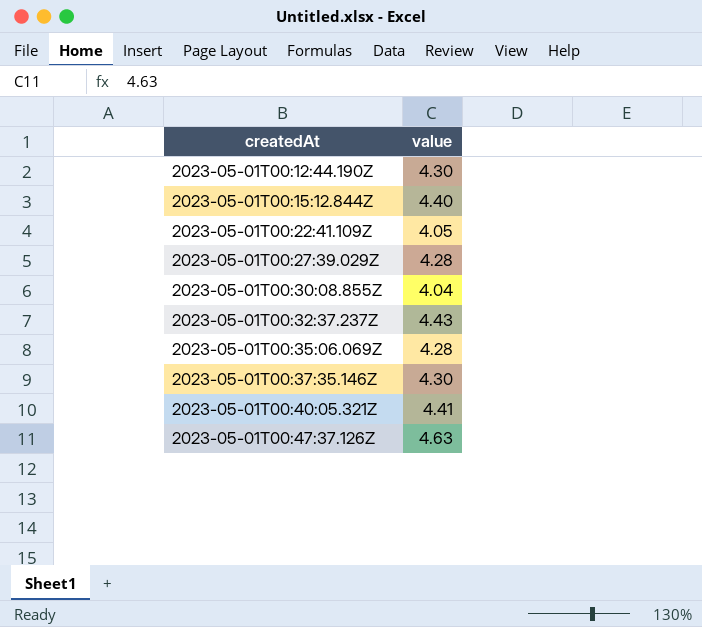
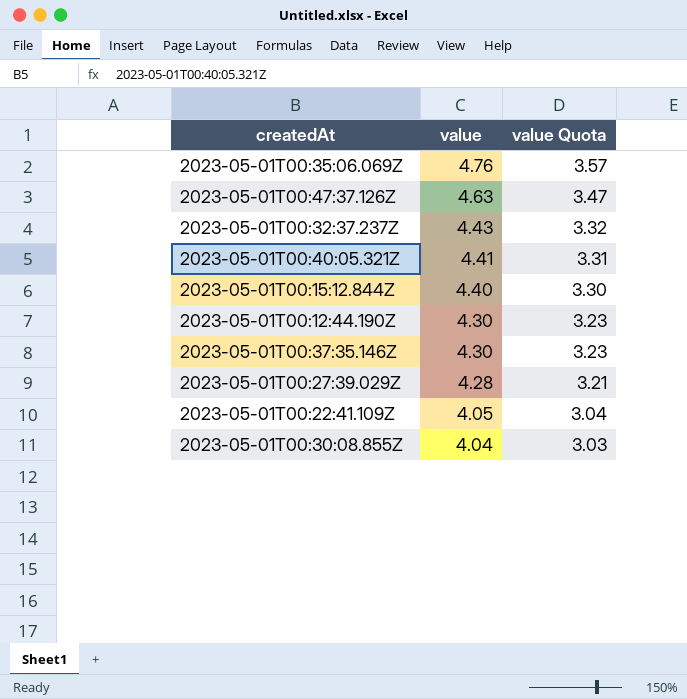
row order: createdAt ascending -> value descending
column value Quota | formula: none -> [value] * 0.75
2023-05-01T00:35:06.069Z | value: 4.28 -> 4.76

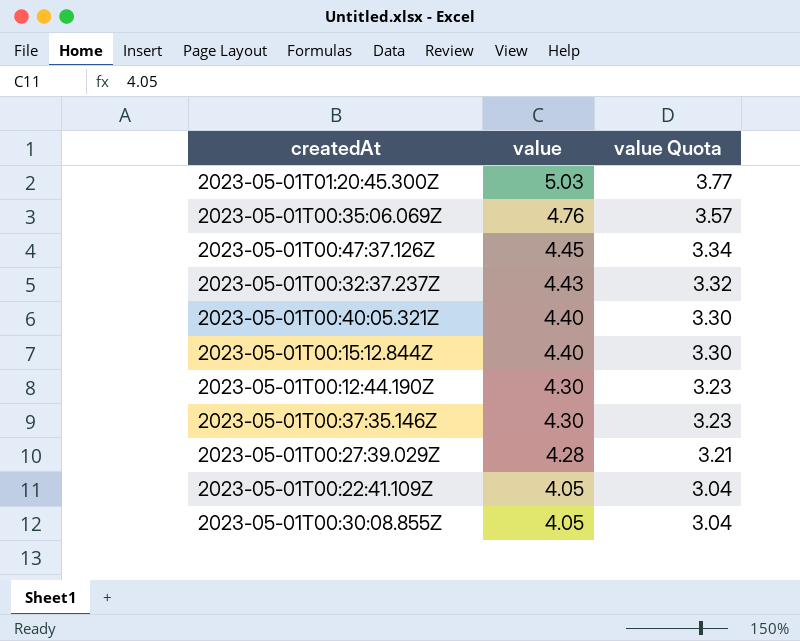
row 2023-05-01T01:20:45.300Z: none -> 5.03 | 3.77
2023-05-01T00:47:37.126Z | value: 4.63 -> 4.45
2023-05-01T00:47:37.126Z | value Quota: 3.47 -> 3.34
2023-05-01T00:40:05.321Z | value: 4.41 -> 4.40
2023-05-01T00:40:05.321Z | value Quota: 3.31 -> 3.30
2023-05-01T00:30:08.855Z | value: 4.04 -> 4.05
2023-05-01T00:30:08.855Z | value Quota: 3.03 -> 3.04

